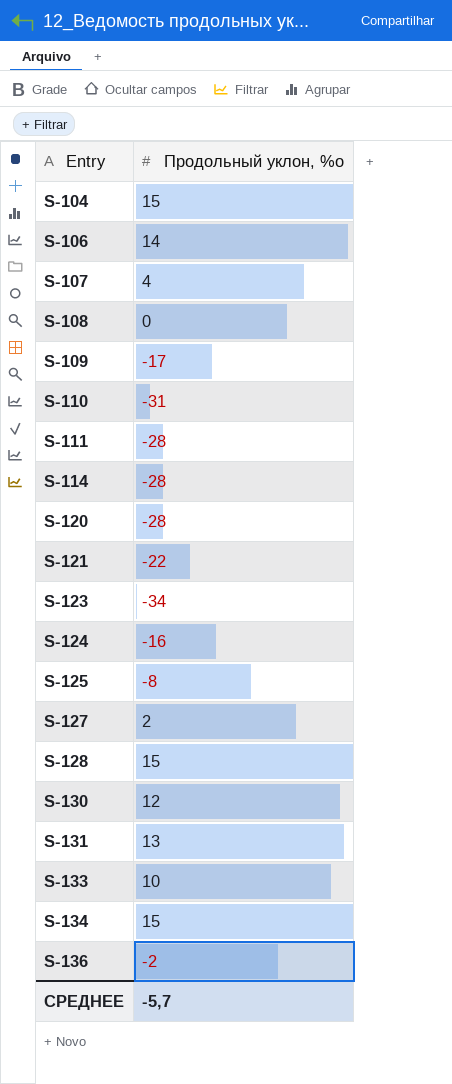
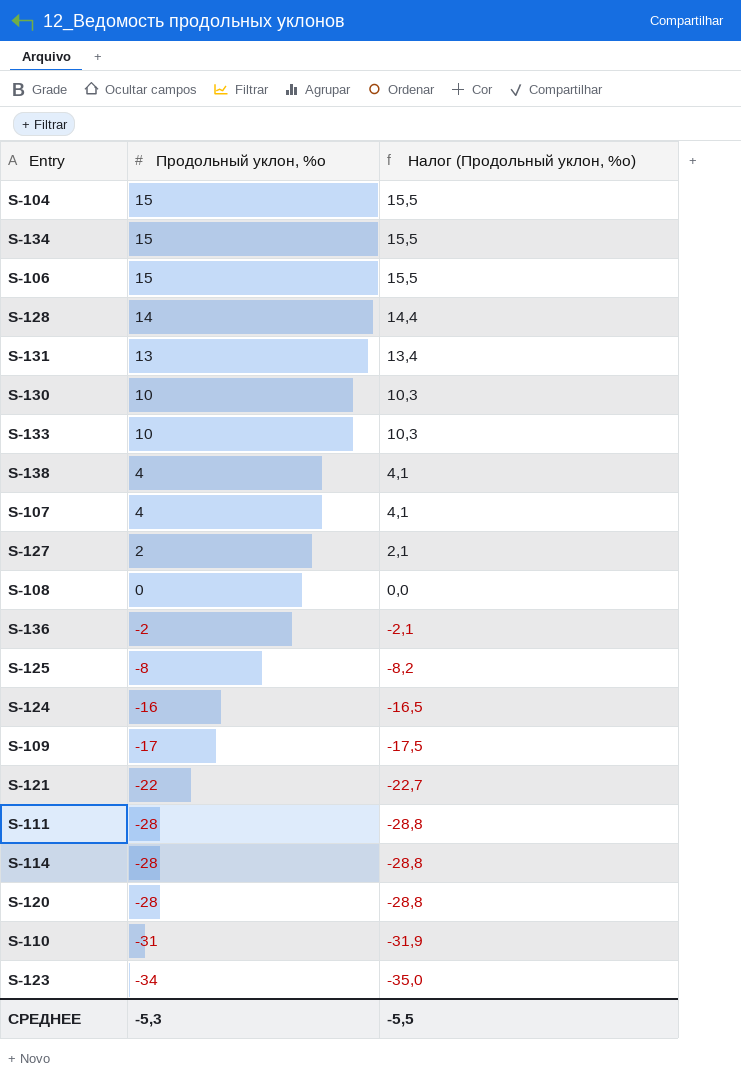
row order: Entry ascending -> Продольный уклон, %о descending
column Налог (Продольный уклон, %о) | formula: none -> [Продольный уклон, %о] * 1,03
S-106 | Продольный уклон, %о: 14 -> 15
S-128 | Продольный уклон, %о: 15 -> 14
S-130 | Продольный уклон, %о: 12 -> 10
row S-138: none -> 4 | 4,1
СРЕДНЕЕ | Продольный уклон, %о: -5,7 -> -5,3

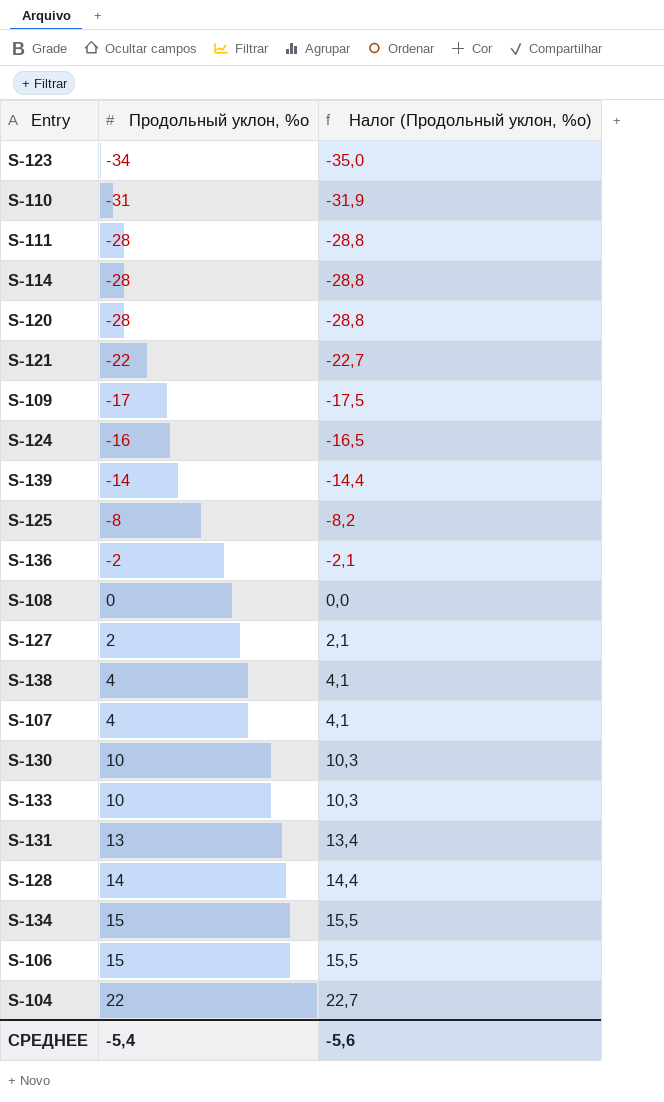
row order: Продольный уклон, %о descending -> Продольный уклон, %о ascending
row S-139: none -> -14 | -14,4
S-104 | Продольный уклон, %о: 15 -> 22
S-104 | Налог (Продольный уклон, %о): 15,5 -> 22,7
СРЕДНЕЕ | Продольный уклон, %о: -5,3 -> -5,4
СРЕДНЕЕ | Налог (Продольный уклон, %о): -5,5 -> -5,6

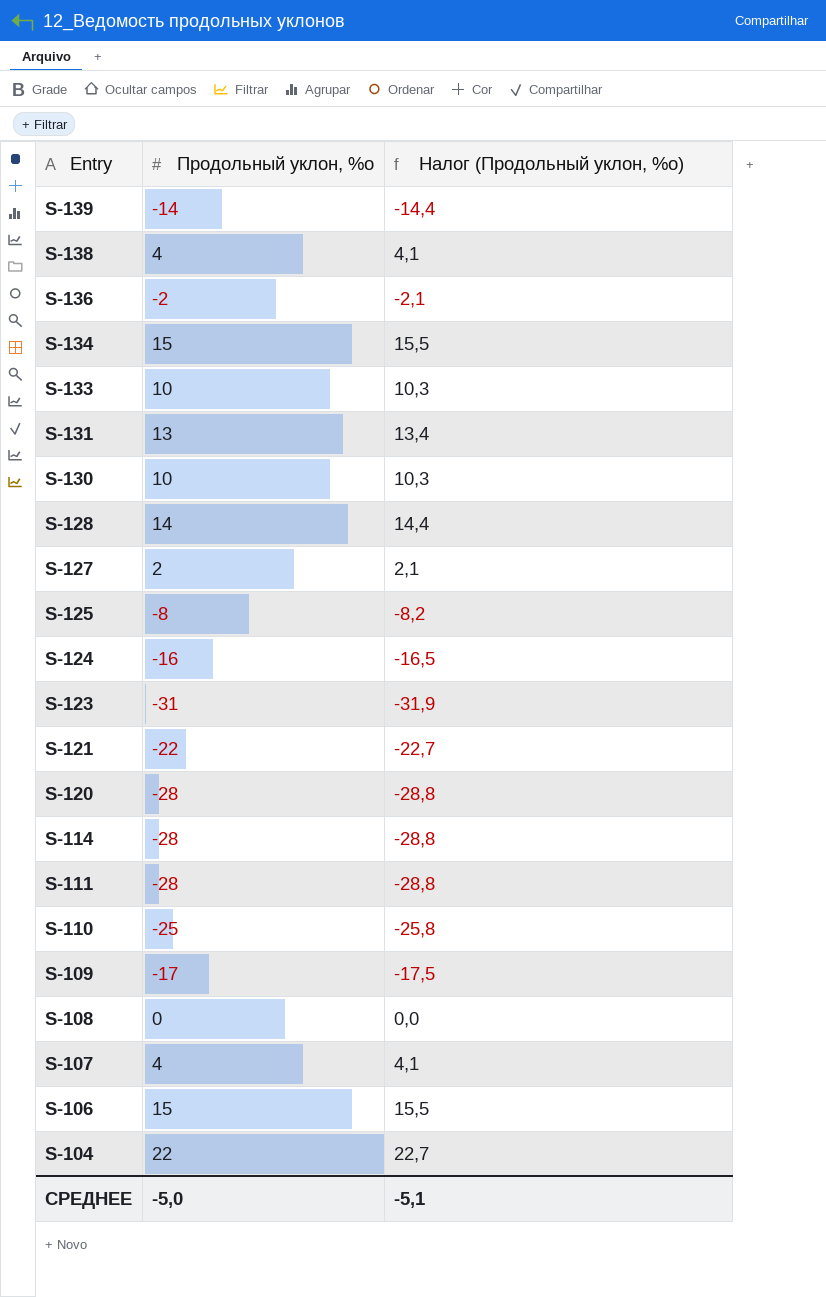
row order: Продольный уклон, %о ascending -> Entry descending
S-123 | Продольный уклон, %о: -34 -> -31
S-123 | Налог (Продольный уклон, %о): -35,0 -> -31,9
S-110 | Продольный уклон, %о: -31 -> -25
S-110 | Налог (Продольный уклон, %о): -31,9 -> -25,8
СРЕДНЕЕ | Продольный уклон, %о: -5,4 -> -5,0
СРЕДНЕЕ | Налог (Продольный уклон, %о): -5,6 -> -5,1

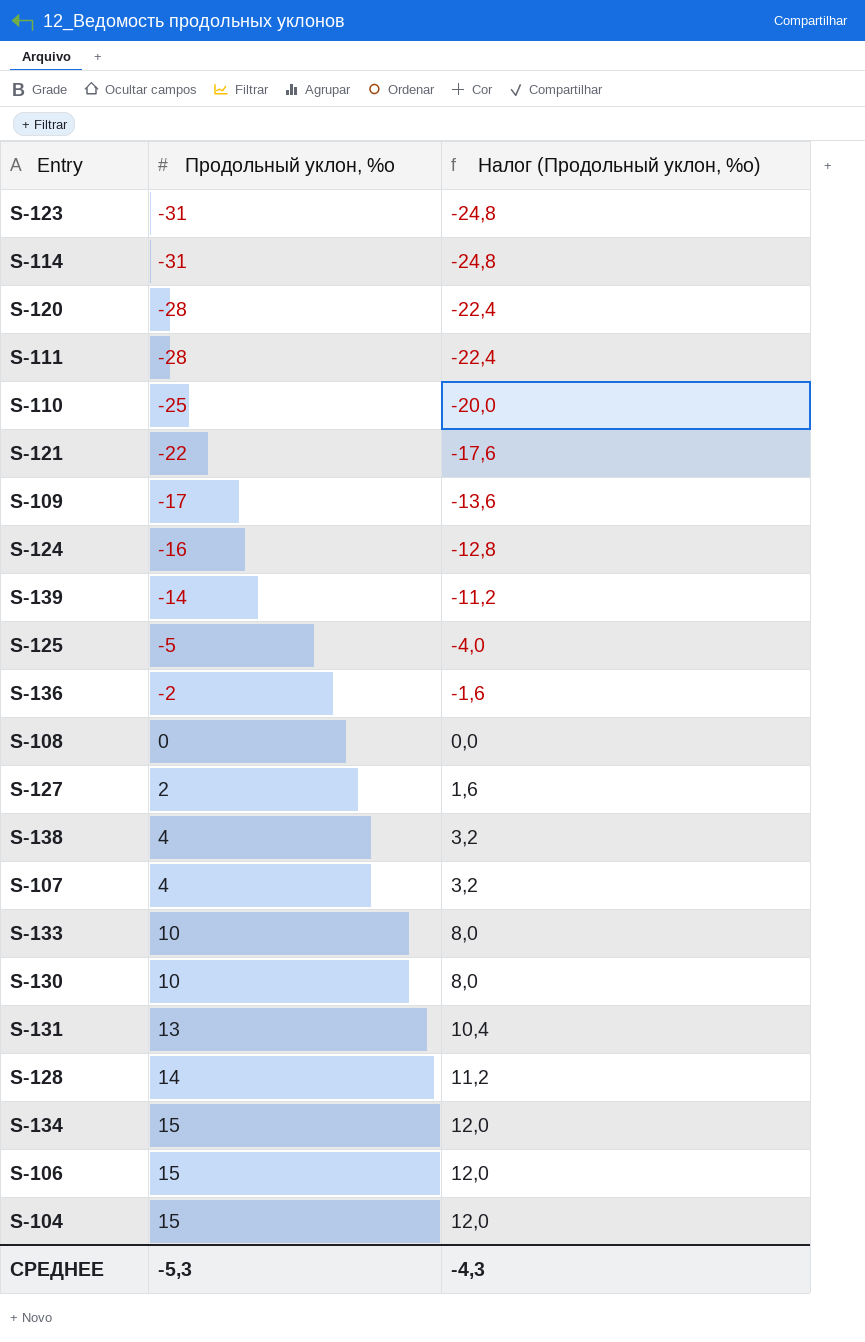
row order: Entry descending -> Продольный уклон, %о ascending
column Налог (Продольный уклон, %о) | formula: [Продольный уклон, %о] * 1,03 -> [Продольный уклон, %о] * 0,8
S-114 | Продольный уклон, %о: -28 -> -31
S-125 | Продольный уклон, %о: -8 -> -5
S-104 | Продольный уклон, %о: 22 -> 15
СРЕДНЕЕ | Продольный уклон, %о: -5,0 -> -5,3
СРЕДНЕЕ | Налог (Продольный уклон, %о): -5,1 -> -4,3

